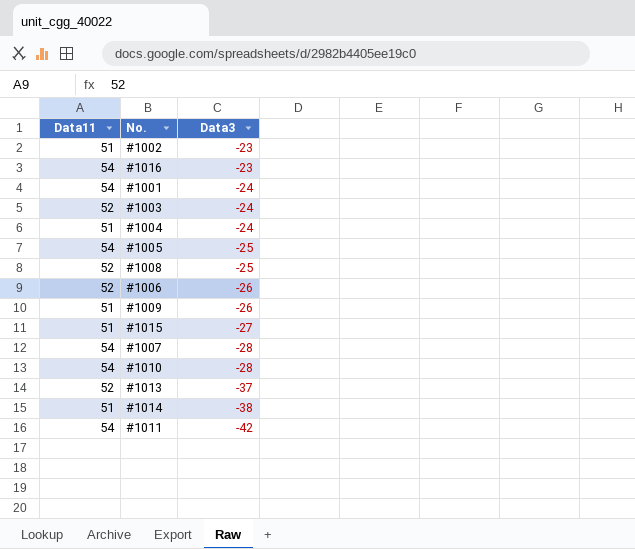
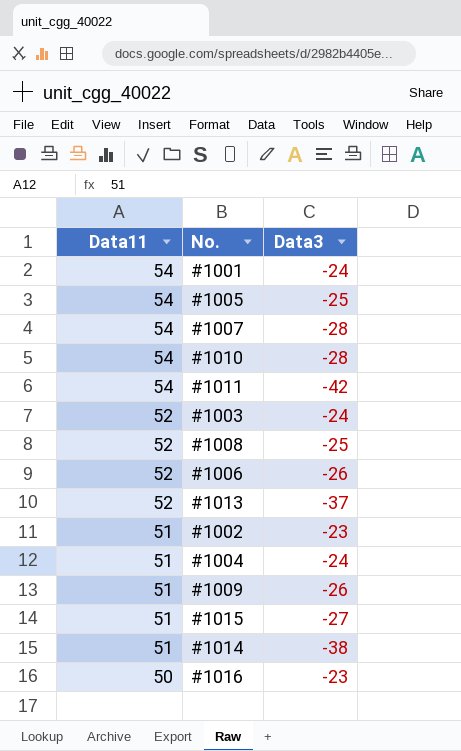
row order: Data3 descending -> Data11 descending
#1016 | Data11: 54 -> 50

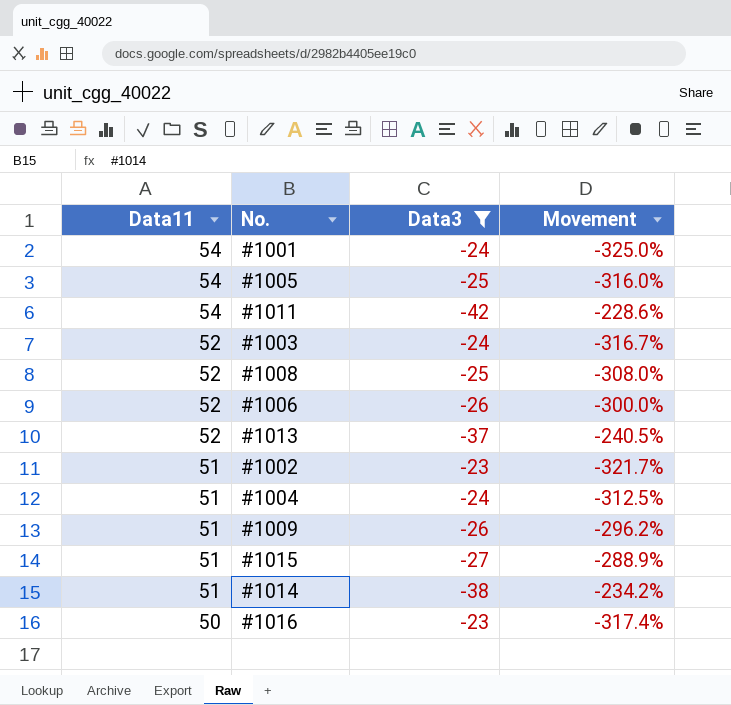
filter: none -> Data3 != -28
column Movement | formula: none -> ([Data11] - [Data3]) / [Data3]

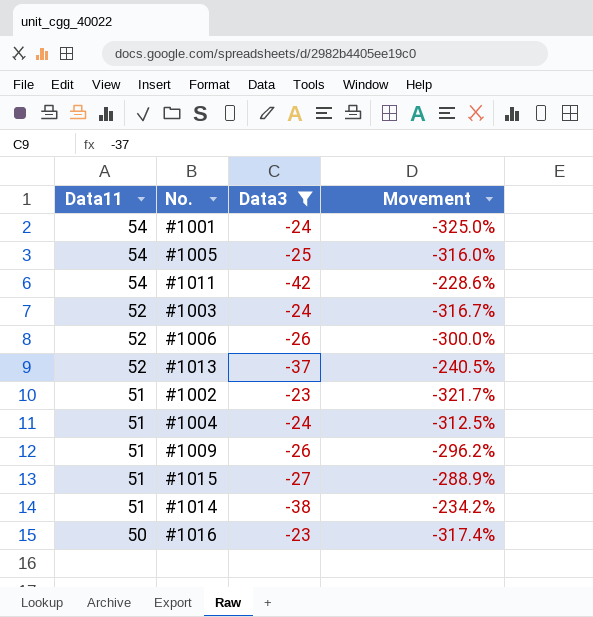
row #1008: 52 | -25 | -308.0% -> none

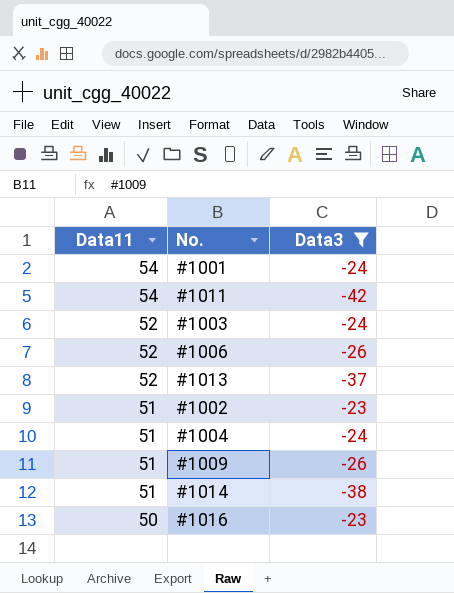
column Movement | formula: ([Data11] - [Data3]) / [Data3] -> none
row #1005: 54 | -25 | -316.0% -> none
row #1015: 51 | -27 | -288.9% -> none

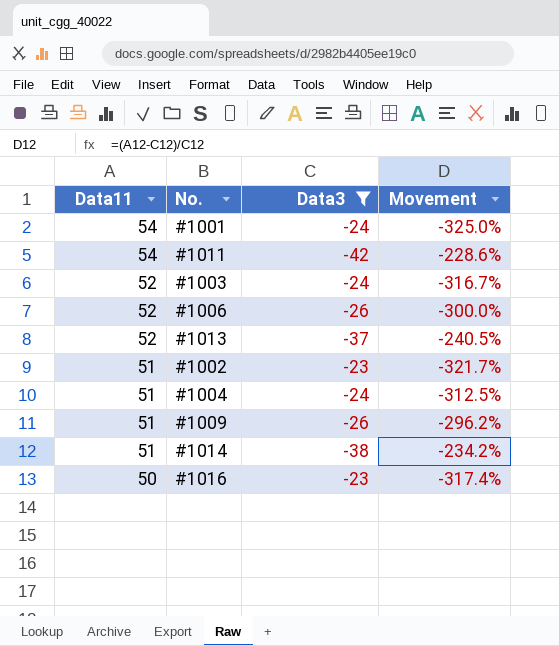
column Movement | formula: none -> ([Data11] - [Data3]) / [Data3]

